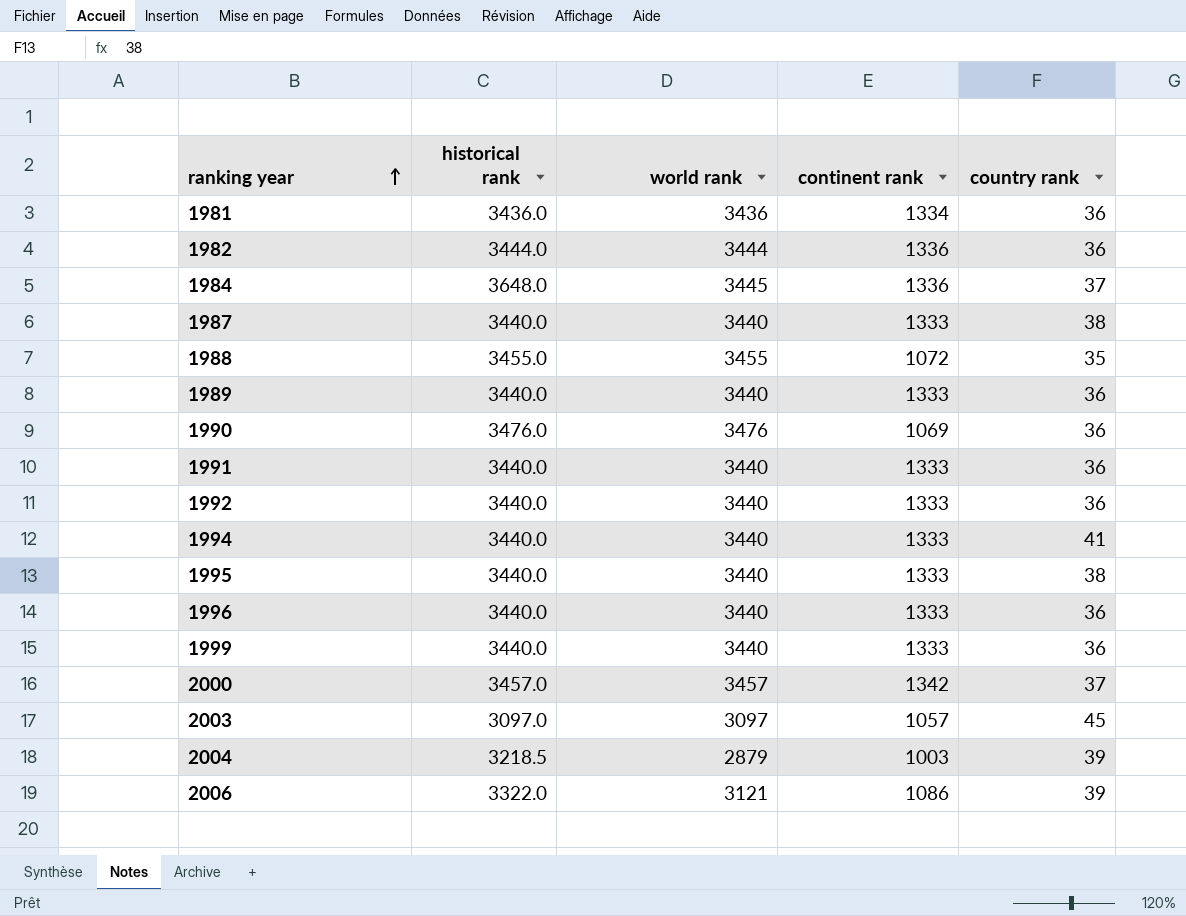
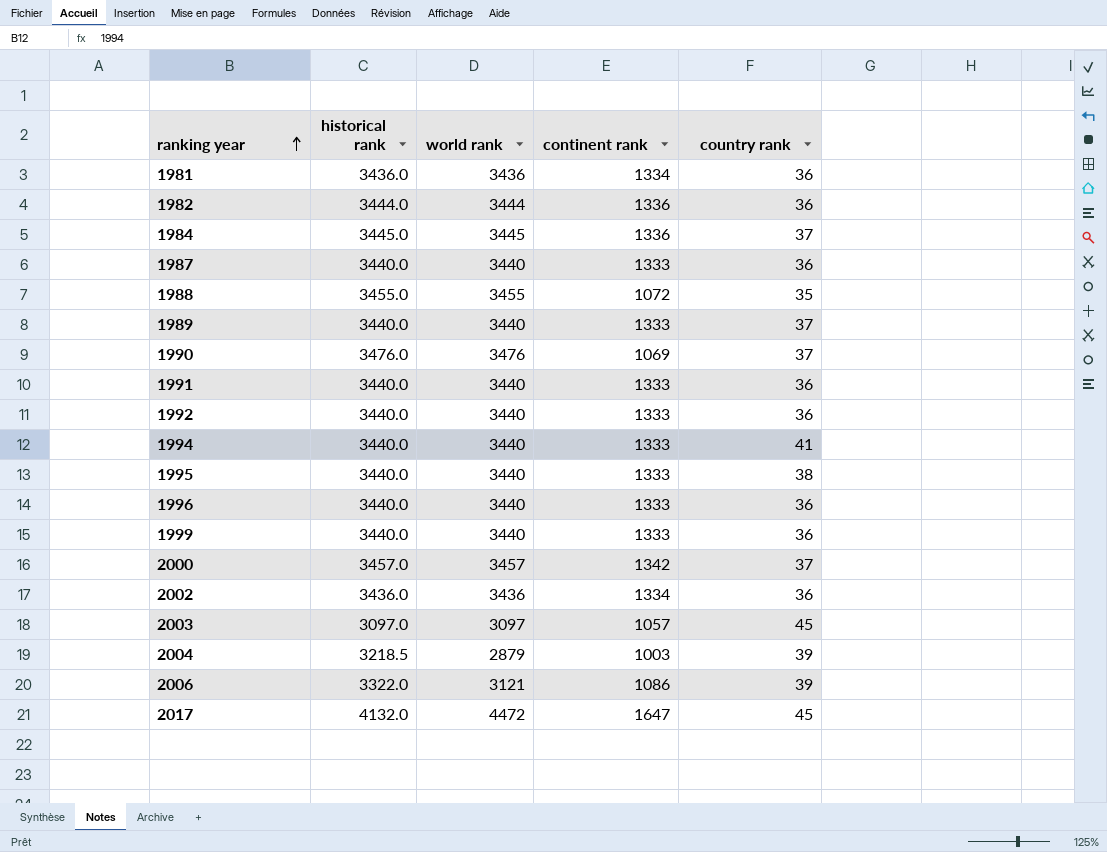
1984 | historical rank: 3648.0 -> 3445.0
1987 | country rank: 38 -> 36
1989 | country rank: 36 -> 37
1990 | country rank: 36 -> 37
row 2002: none -> 3436.0 | 3436 | 1334 | 36
row 2017: none -> 4132.0 | 4472 | 1647 | 45

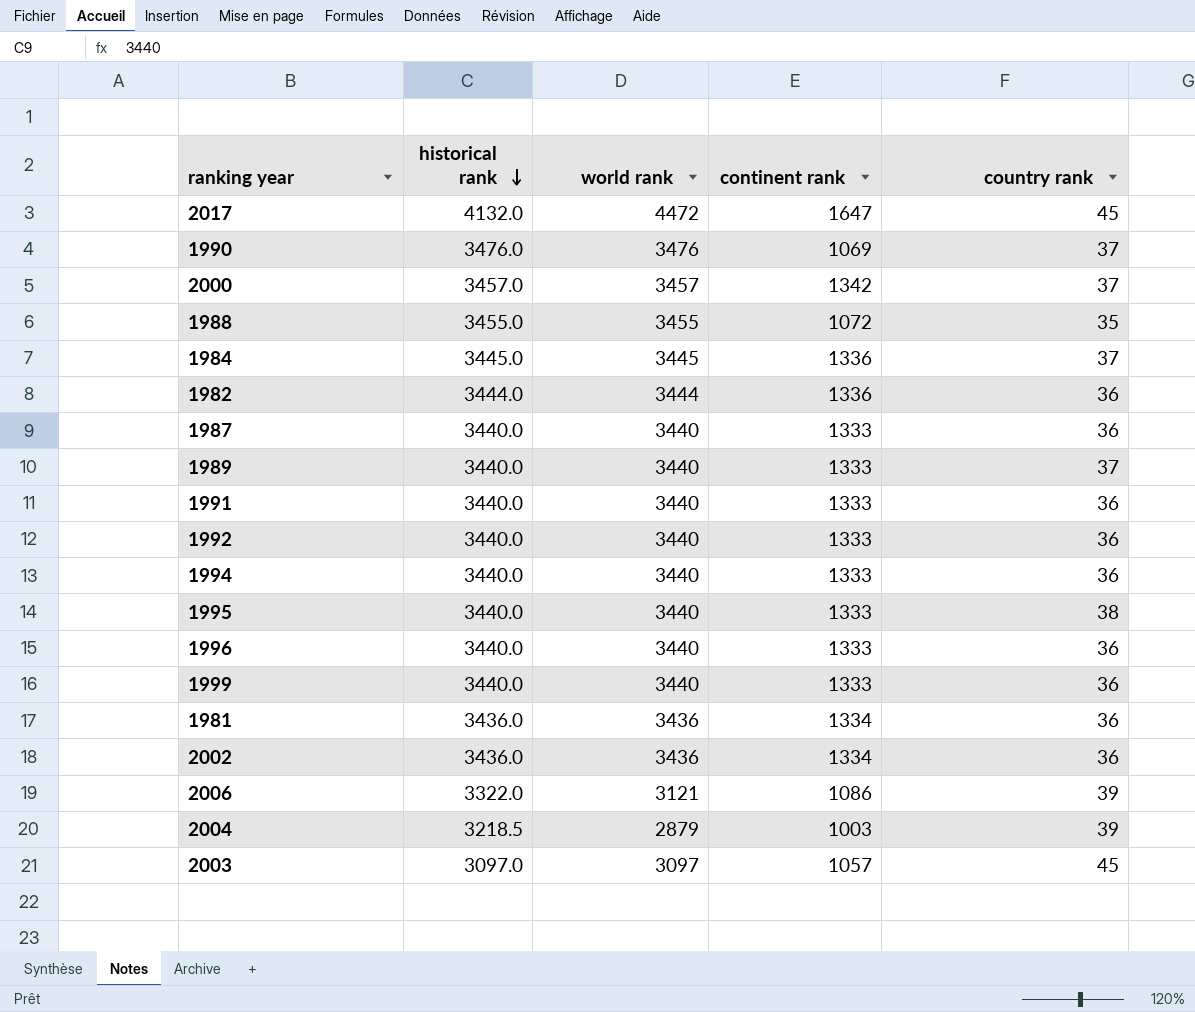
row order: ranking year ascending -> historical rank descending
1994 | country rank: 41 -> 36

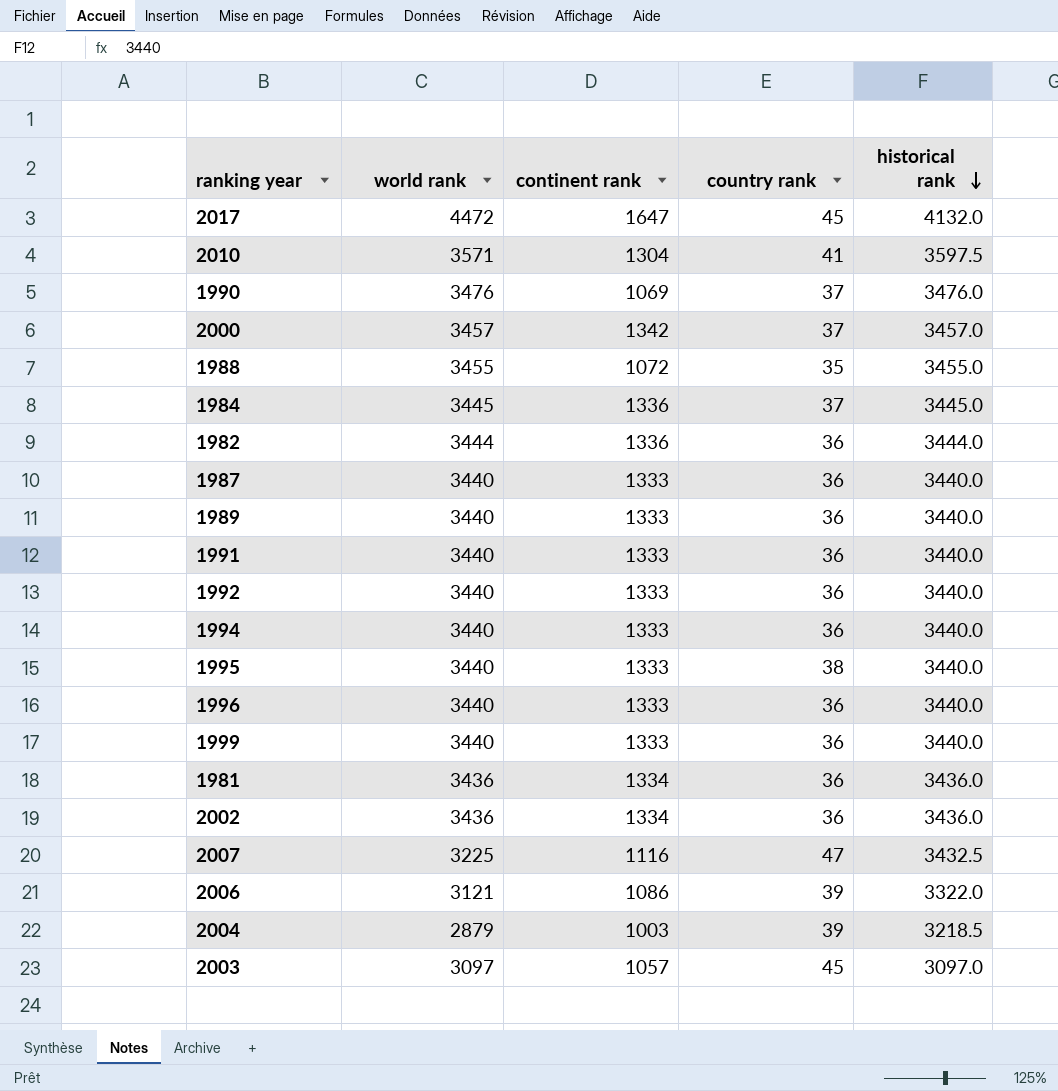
column historical rank | position: 2 -> 5
row 2010: none -> 3571 | 1304 | 41 | 3597.5
1989 | country rank: 37 -> 36
row 2007: none -> 3225 | 1116 | 47 | 3432.5

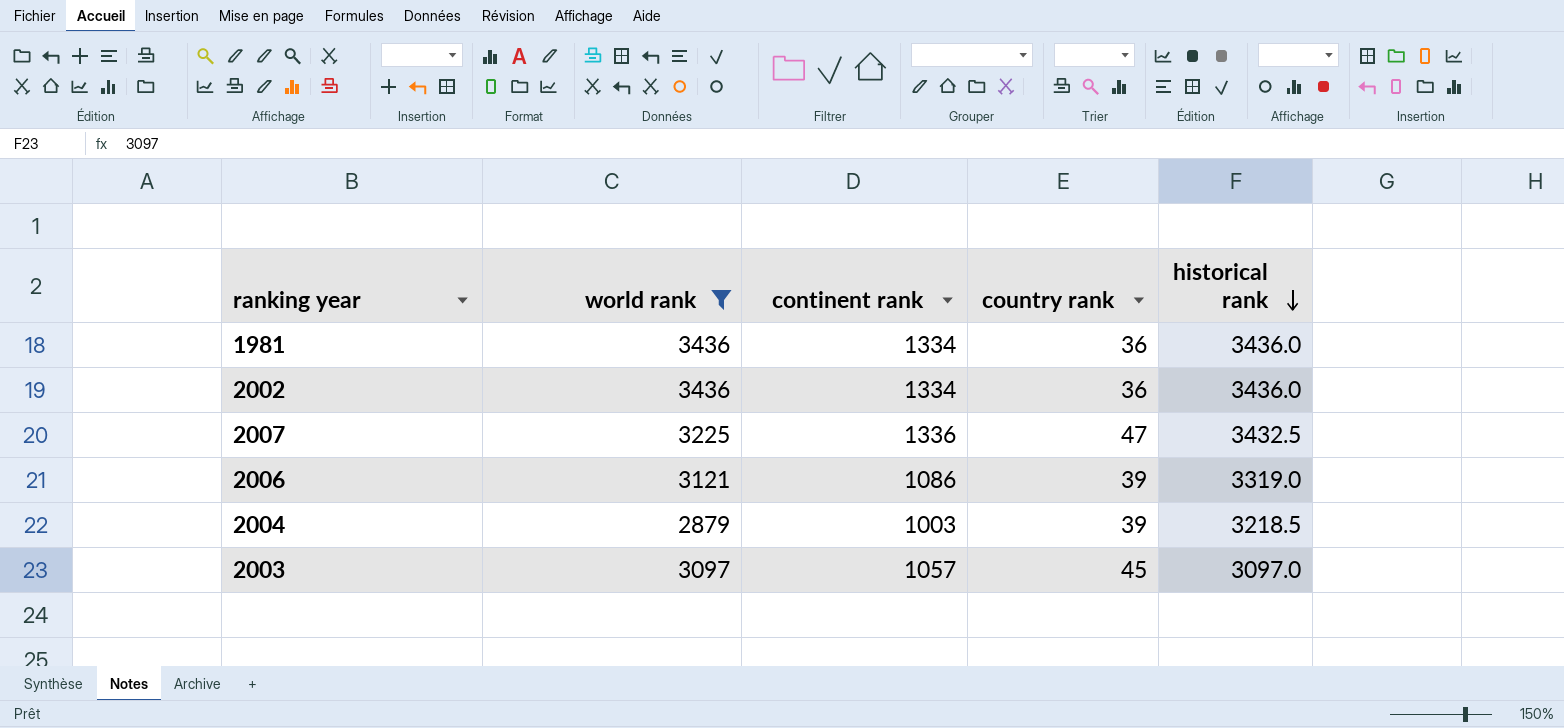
filter: none -> world rank <= 3436
2007 | continent rank: 1116 -> 1336
2006 | historical rank: 3322.0 -> 3319.0

